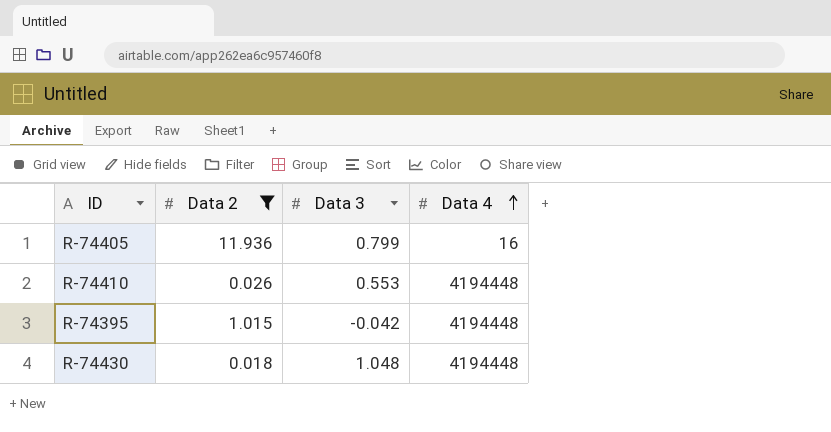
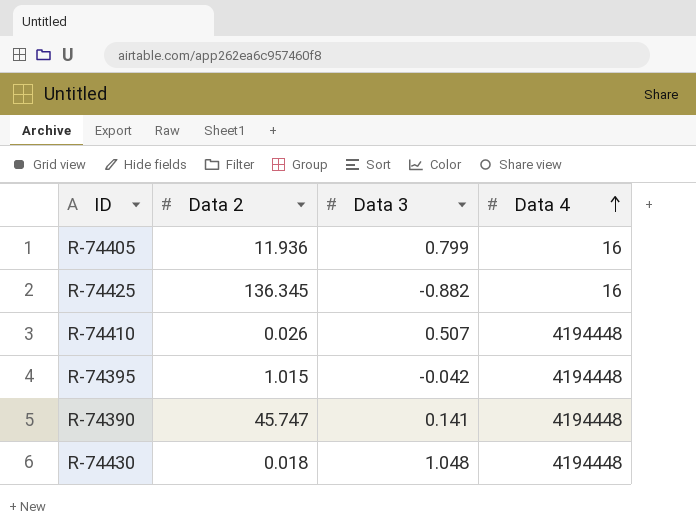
filter: Data 2 <= 11.936 -> none
R-74410 | Data 3: 0.553 -> 0.507

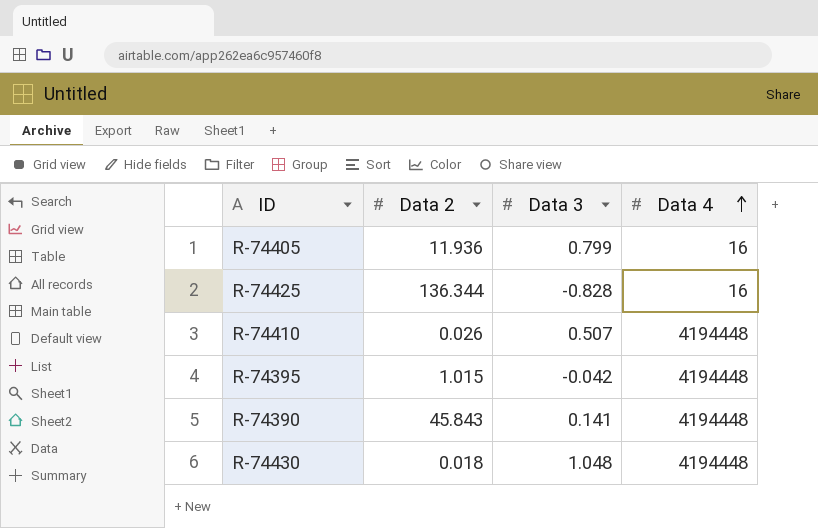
R-74425 | Data 2: 136.345 -> 136.344
R-74425 | Data 3: -0.882 -> -0.828
R-74390 | Data 2: 45.747 -> 45.843

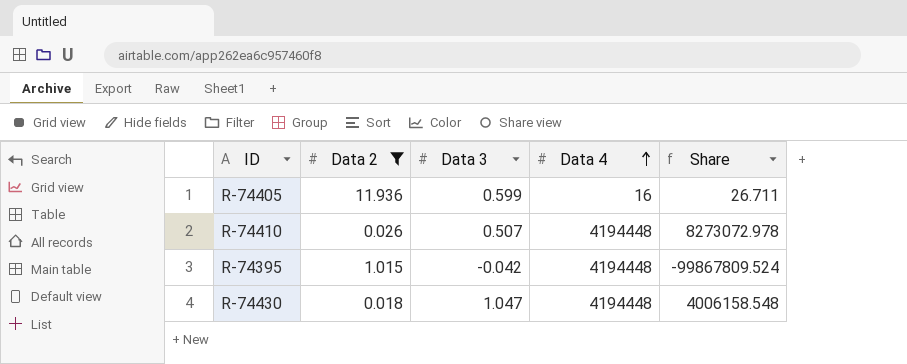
filter: none -> Data 2 <= 11.936
column Share | formula: none -> [Data 4] / [Data 3]
R-74405 | Data 3: 0.799 -> 0.599
R-74430 | Data 3: 1.048 -> 1.047

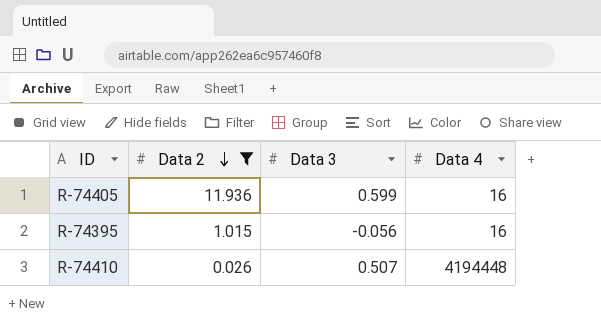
row order: Data 4 ascending -> Data 2 descending
column Share | formula: [Data 4] / [Data 3] -> none
row R-74430: 0.018 | 1.047 | 4194448 | 4006158.548 -> none
R-74395 | Data 3: -0.042 -> -0.056
R-74395 | Data 4: 4194448 -> 16

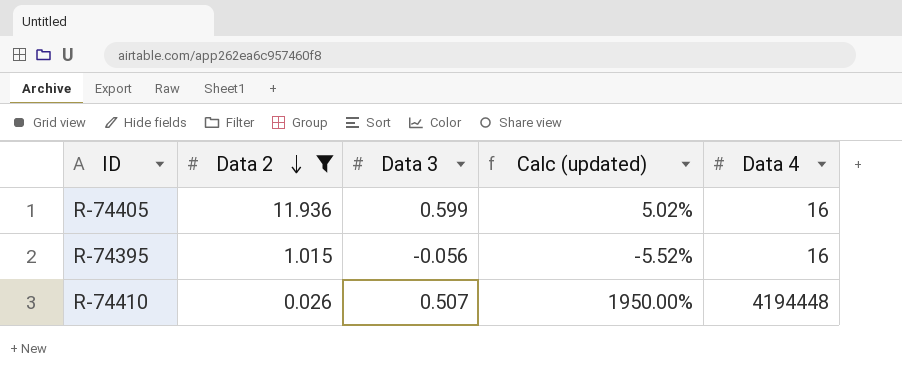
column Calc (updated) | formula: none -> [Data 3] / [Data 2]

